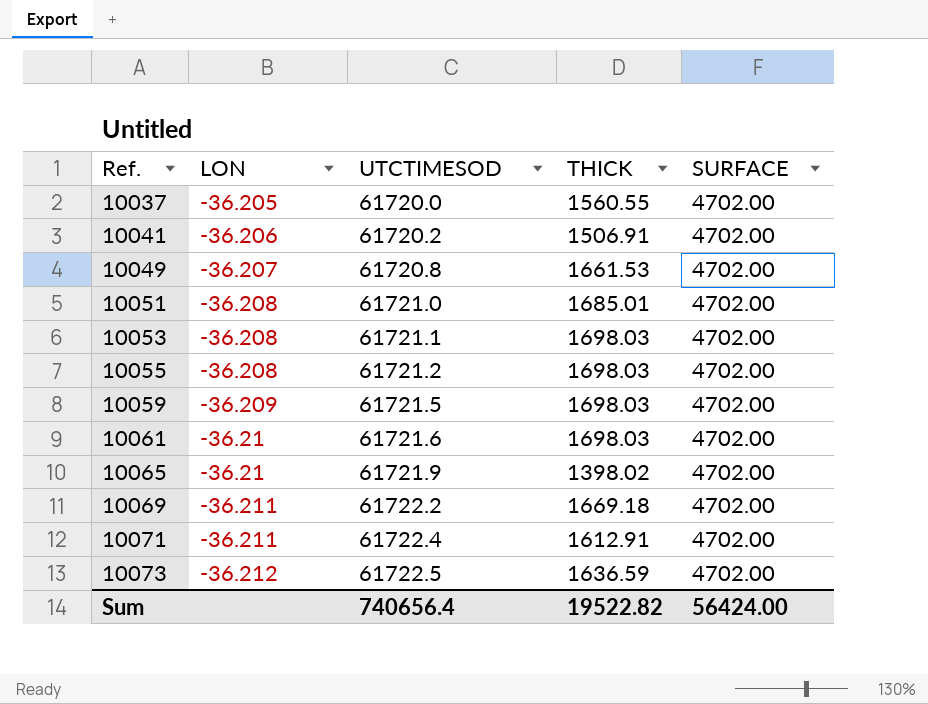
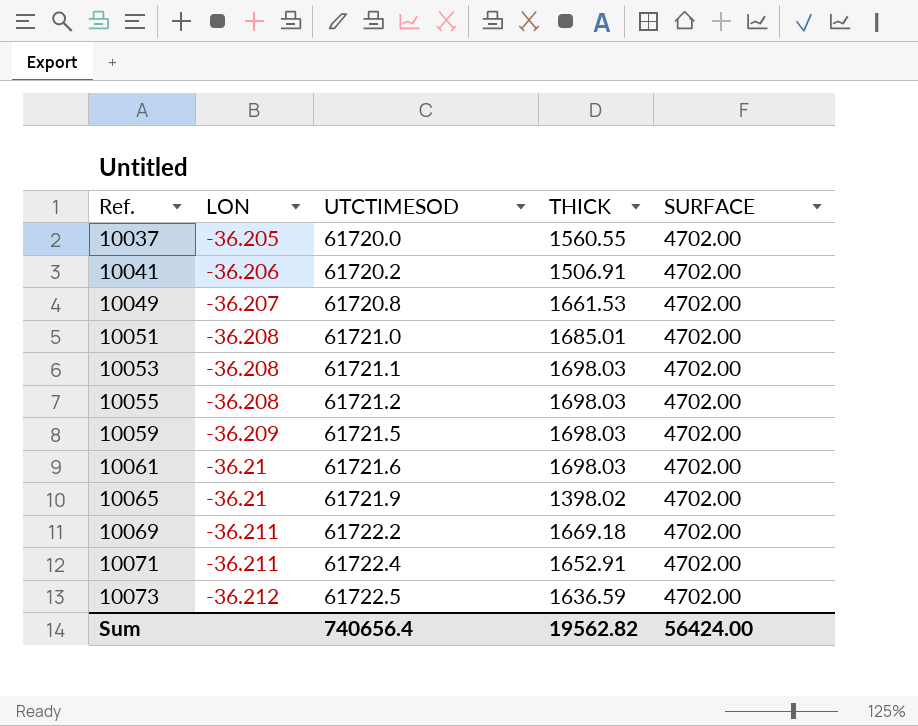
10071 | THICK: 1612.91 -> 1652.91
Sum | THICK: 19522.82 -> 19562.82

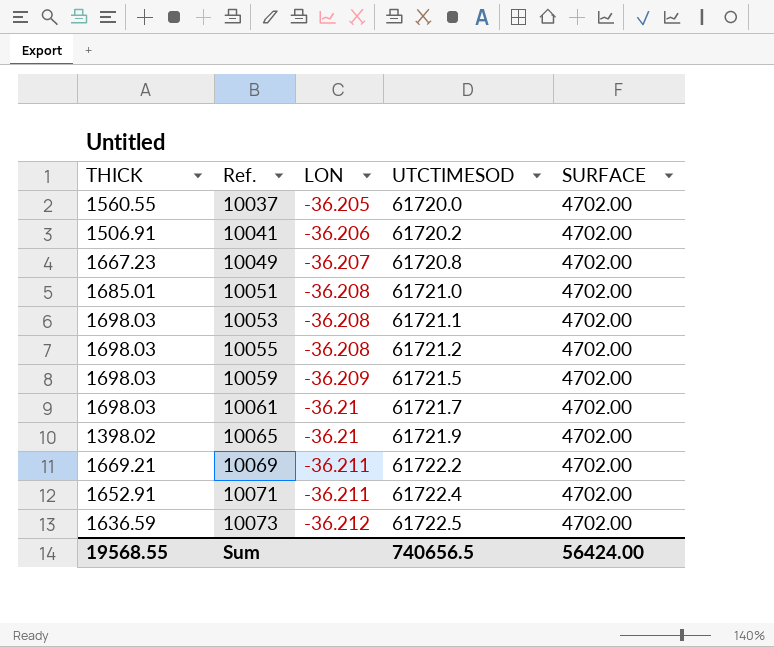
column THICK | position: 4 -> 1
10049 | THICK: 1661.53 -> 1667.23
10061 | UTCTIMESOD: 61721.6 -> 61721.7
10069 | THICK: 1669.18 -> 1669.21
Sum | THICK: 19562.82 -> 19568.55
Sum | UTCTIMESOD: 740656.4 -> 740656.5

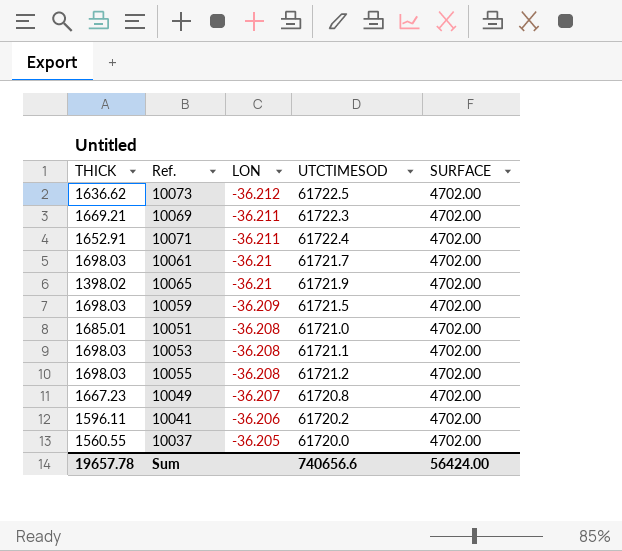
row order: Ref. ascending -> LON ascending
10073 | THICK: 1636.59 -> 1636.62
10069 | UTCTIMESOD: 61722.2 -> 61722.3
10041 | THICK: 1506.91 -> 1596.11
Sum | THICK: 19568.55 -> 19657.78
Sum | UTCTIMESOD: 740656.5 -> 740656.6

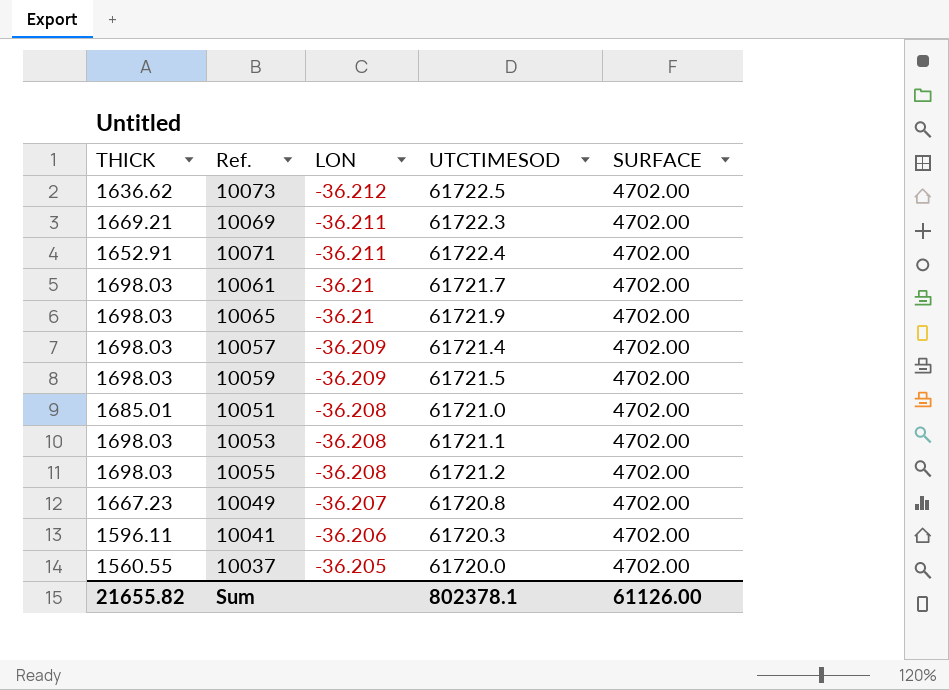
10065 | THICK: 1398.02 -> 1698.03
row 10057: none -> 1698.03 | -36.209 | 61721.4 | 4702.00
10041 | UTCTIMESOD: 61720.2 -> 61720.3
Sum | THICK: 19657.78 -> 21655.82
Sum | UTCTIMESOD: 740656.6 -> 802378.1
Sum | SURFACE: 56424.00 -> 61126.00

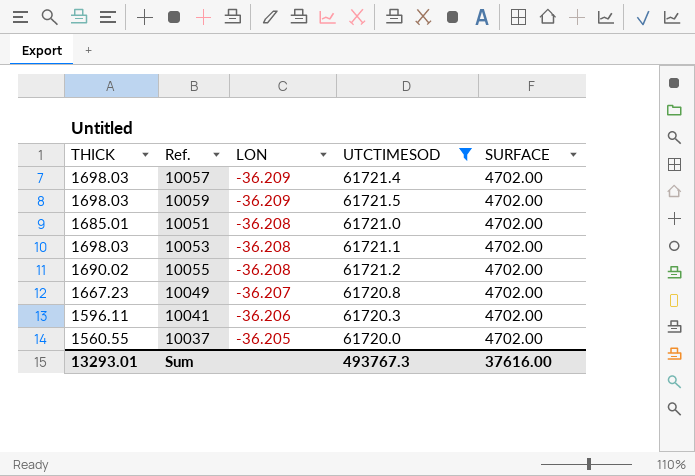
filter: none -> UTCTIMESOD <= 61721.5
10055 | THICK: 1698.03 -> 1690.02
Sum | THICK: 21655.82 -> 13293.01
Sum | UTCTIMESOD: 802378.1 -> 493767.3
Sum | SURFACE: 61126.00 -> 37616.00

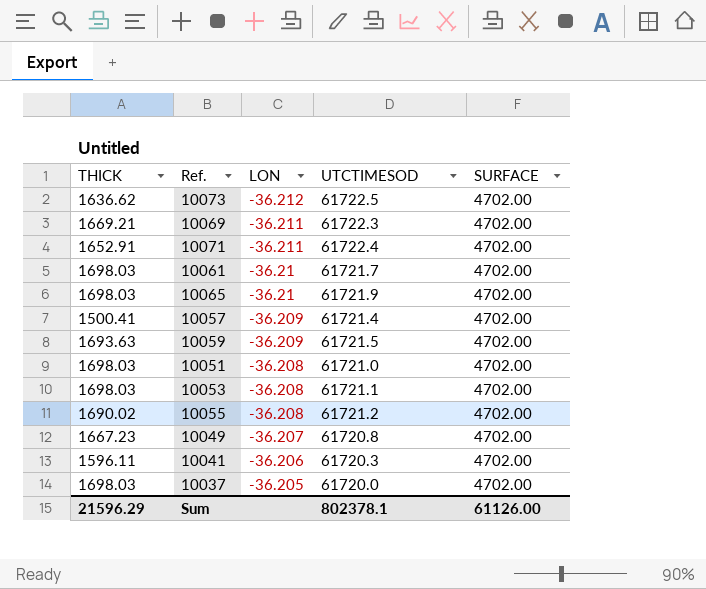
filter: UTCTIMESOD <= 61721.5 -> none
10057 | THICK: 1698.03 -> 1500.41
10059 | THICK: 1698.03 -> 1693.63
10051 | THICK: 1685.01 -> 1698.03
10037 | THICK: 1560.55 -> 1698.03
Sum | THICK: 13293.01 -> 21596.29
Sum | UTCTIMESOD: 493767.3 -> 802378.1
Sum | SURFACE: 37616.00 -> 61126.00

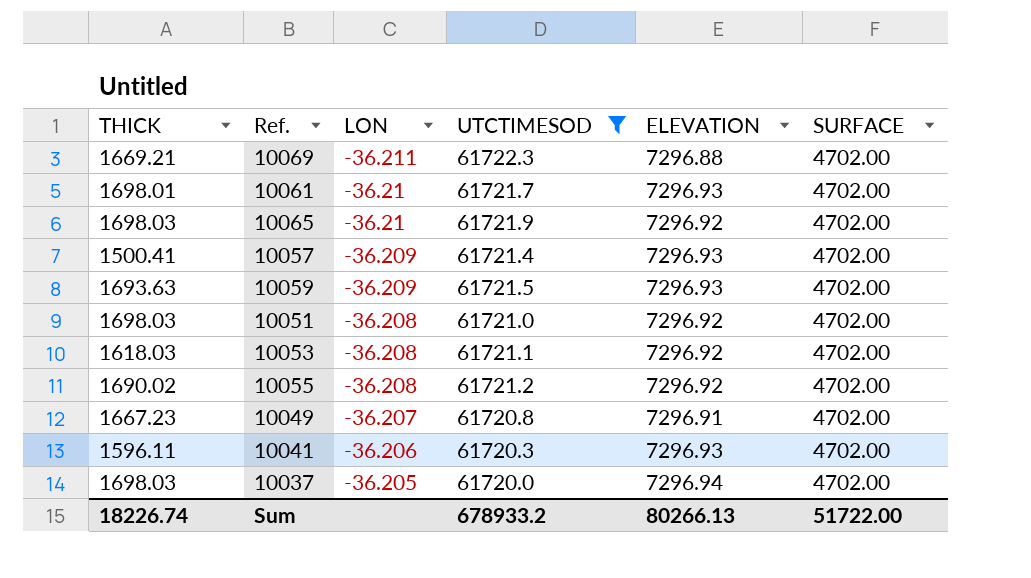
filter: none -> UTCTIMESOD <= 61722.3
column ELEVATION | position: none -> 5
10061 | THICK: 1698.03 -> 1698.01
10053 | THICK: 1698.03 -> 1618.03
Sum | THICK: 21596.29 -> 18226.74
Sum | UTCTIMESOD: 802378.1 -> 678933.2
Sum | SURFACE: 61126.00 -> 51722.00

